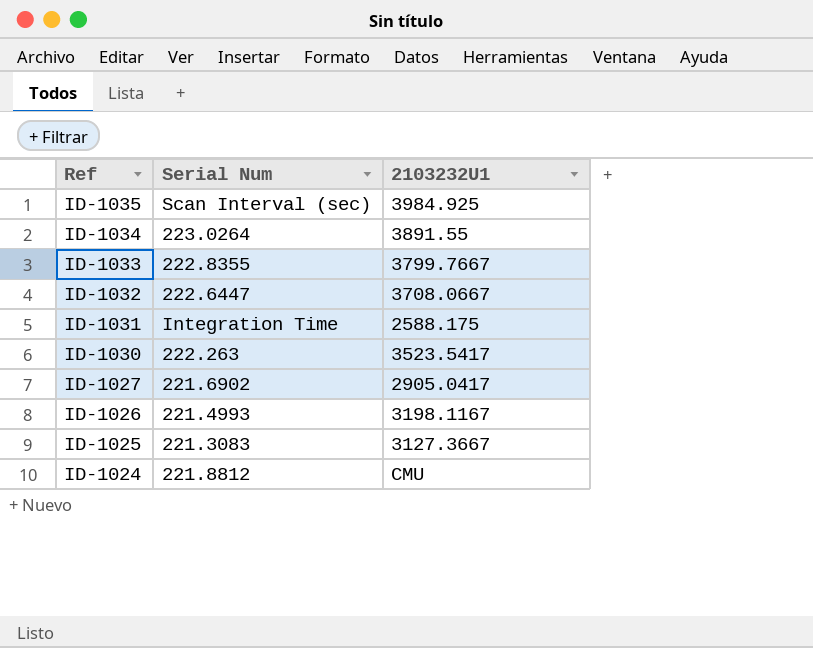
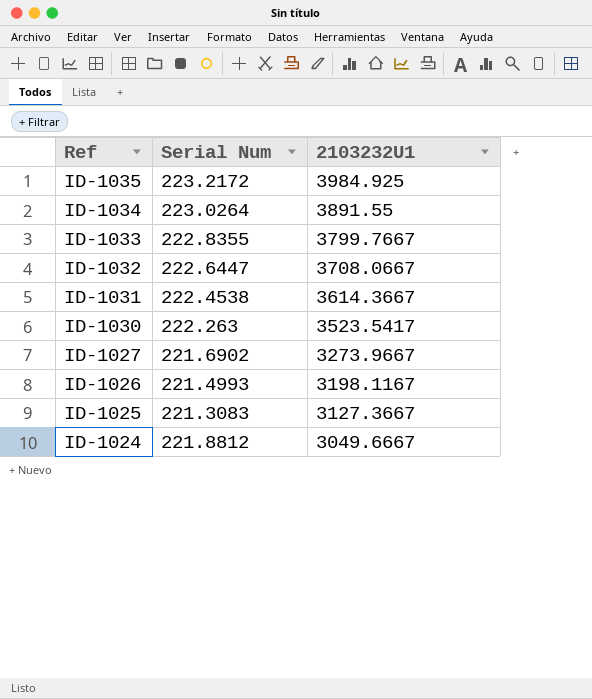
ID-1035 | Serial Num: Scan Interval (sec) -> 223.2172
ID-1031 | Serial Num: Integration Time -> 222.4538
ID-1031 | 2103232U1: 2588.175 -> 3614.3667
ID-1027 | 2103232U1: 2905.0417 -> 3273.9667
ID-1024 | 2103232U1: CMU -> 3049.6667

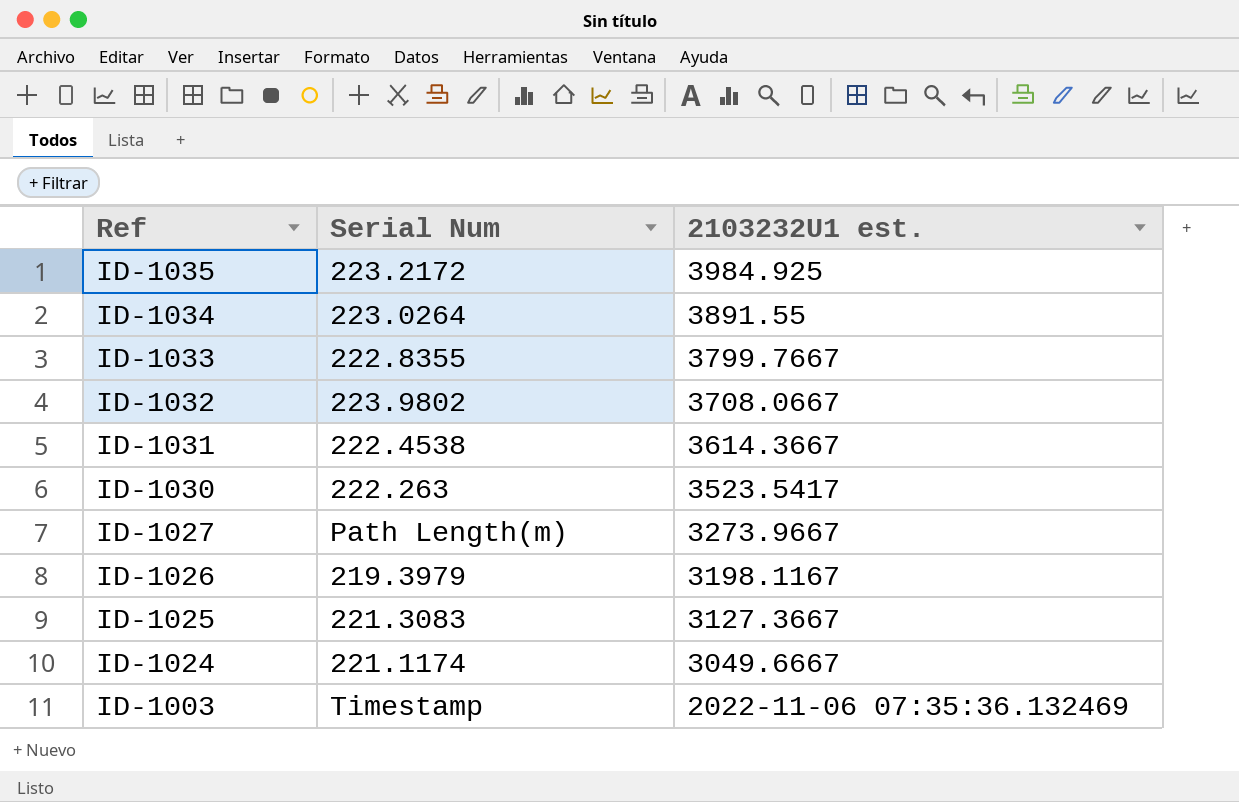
column name: 2103232U1 -> 2103232U1 est.
ID-1032 | Serial Num: 222.6447 -> 223.9802
ID-1027 | Serial Num: 221.6902 -> Path Length(m)
ID-1026 | Serial Num: 221.4993 -> 219.3979
ID-1024 | Serial Num: 221.8812 -> 221.1174
row ID-1003: none -> Timestamp | 2022-11-06 07:35:36.132469

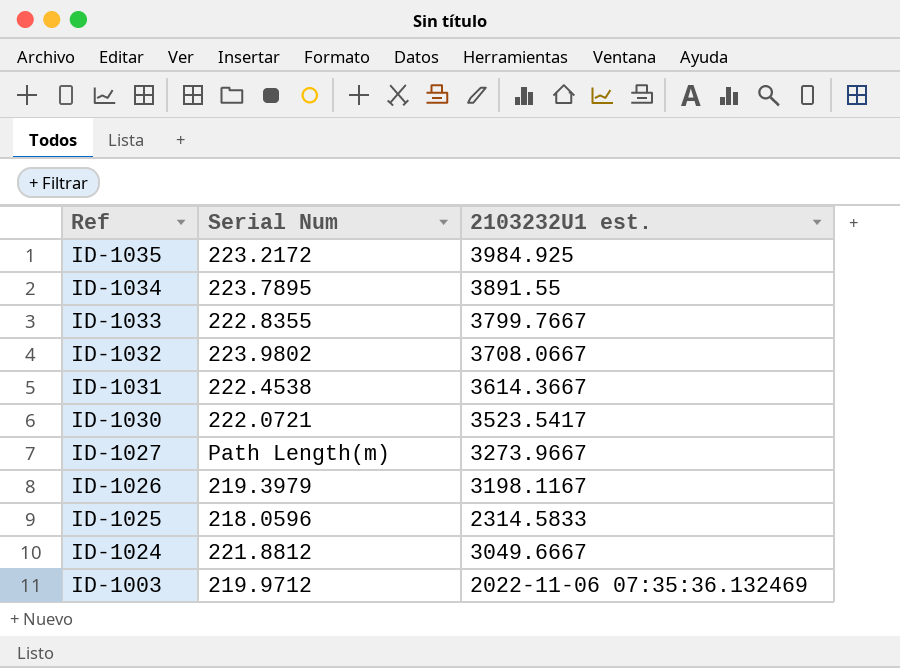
ID-1034 | Serial Num: 223.0264 -> 223.7895
ID-1030 | Serial Num: 222.263 -> 222.0721
ID-1025 | Serial Num: 221.3083 -> 218.0596
ID-1025 | 2103232U1 est.: 3127.3667 -> 2314.5833
ID-1024 | Serial Num: 221.1174 -> 221.8812
ID-1003 | Serial Num: Timestamp -> 219.9712

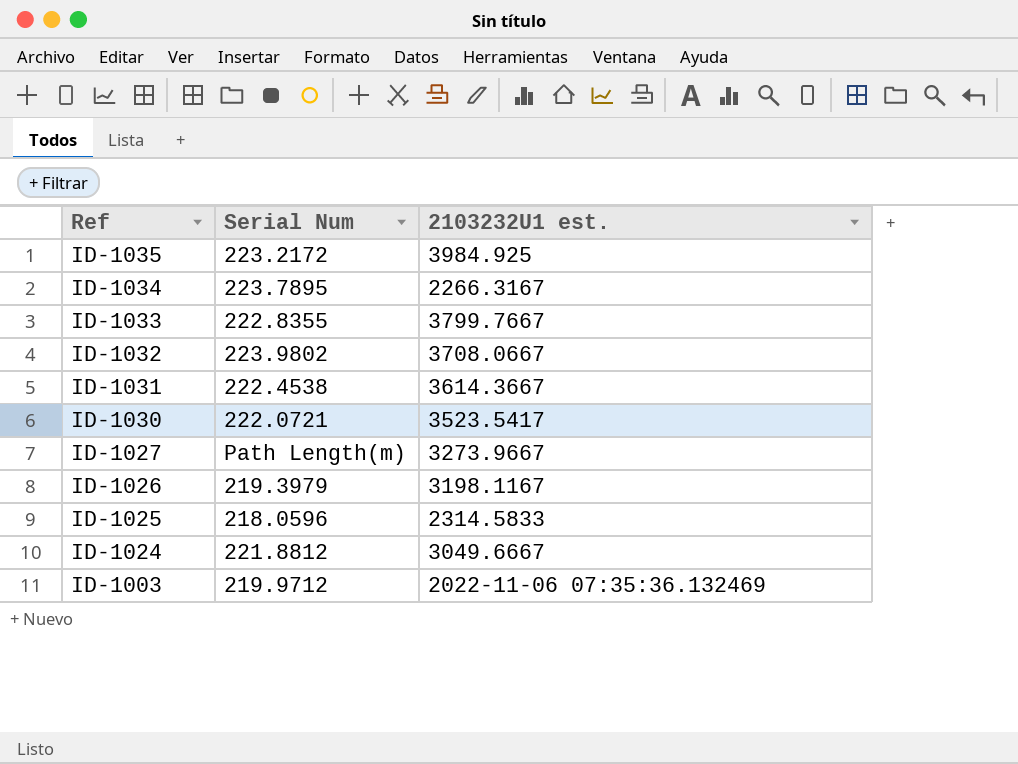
ID-1034 | 2103232U1 est.: 3891.55 -> 2266.3167

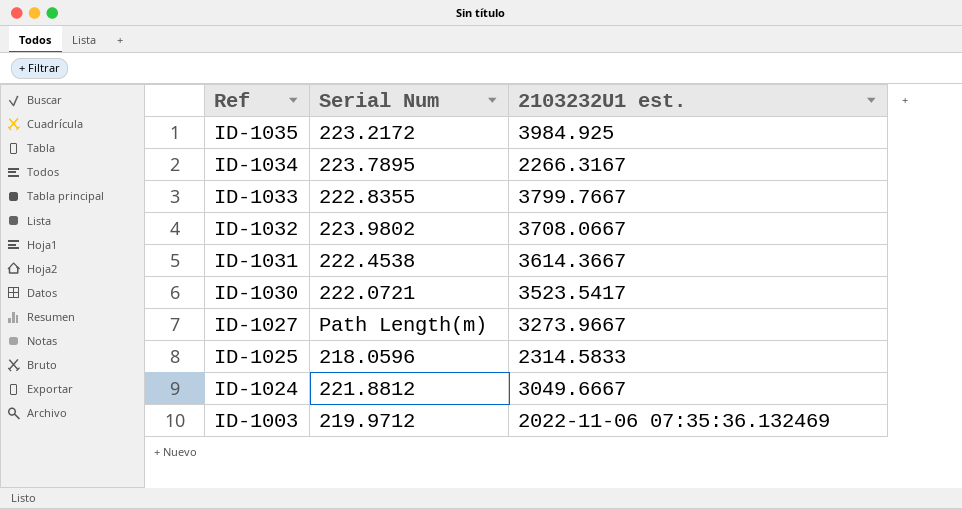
row ID-1026: 219.3979 | 3198.1167 -> none

